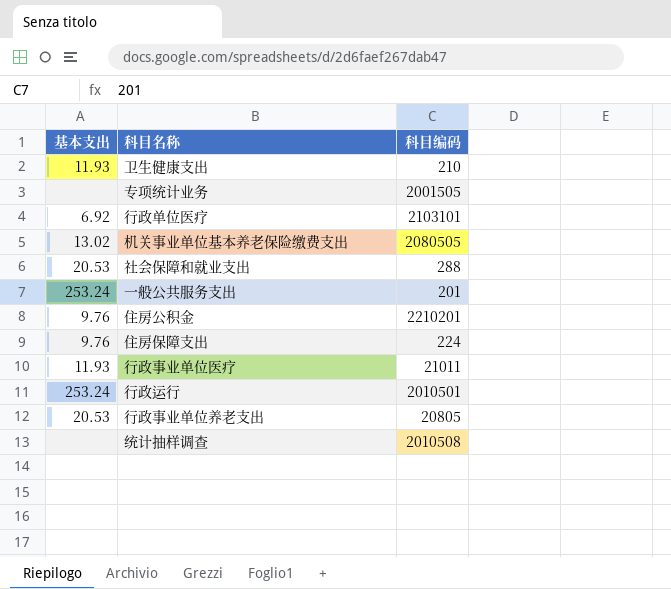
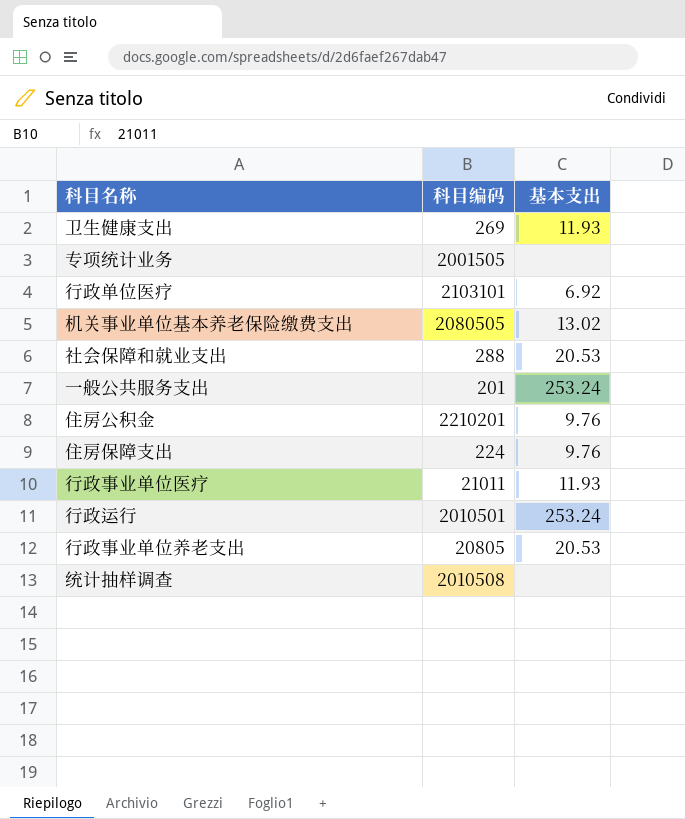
column 基本支出 | position: 1 -> 3
卫生健康支出 | 科目编码: 210 -> 269

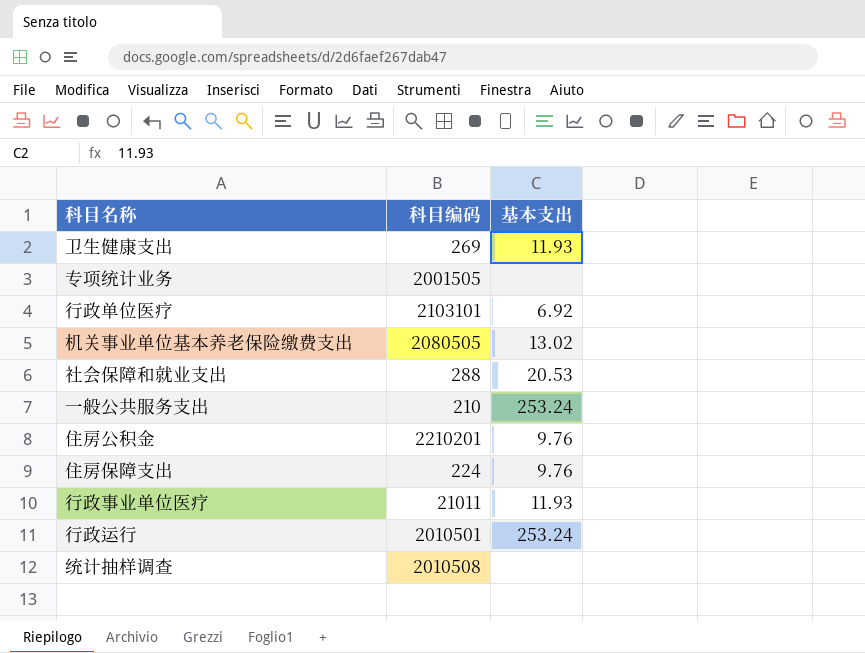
row 行政事业单位养老支出: 20805 | 20.53 -> none
一般公共服务支出 | 科目编码: 201 -> 210

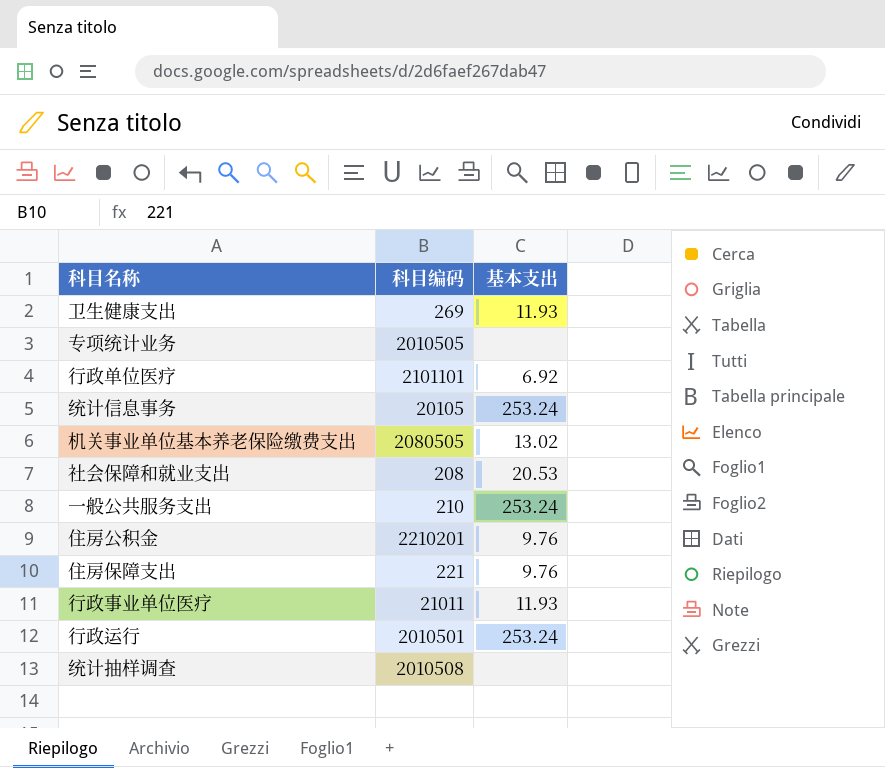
专项统计业务 | 科目编码: 2001505 -> 2010505
行政单位医疗 | 科目编码: 2103101 -> 2101101
row 统计信息事务: none -> 20105 | 253.24
社会保障和就业支出 | 科目编码: 288 -> 208
住房保障支出 | 科目编码: 224 -> 221

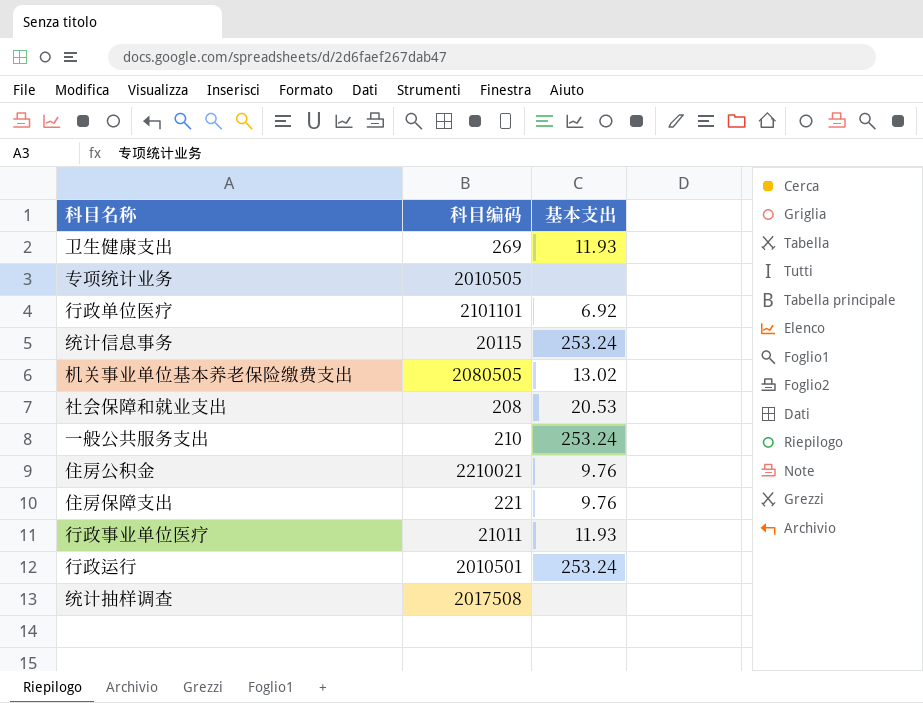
统计信息事务 | 科目编码: 20105 -> 20115
住房公积金 | 科目编码: 2210201 -> 2210021
统计抽样调查 | 科目编码: 2010508 -> 2017508

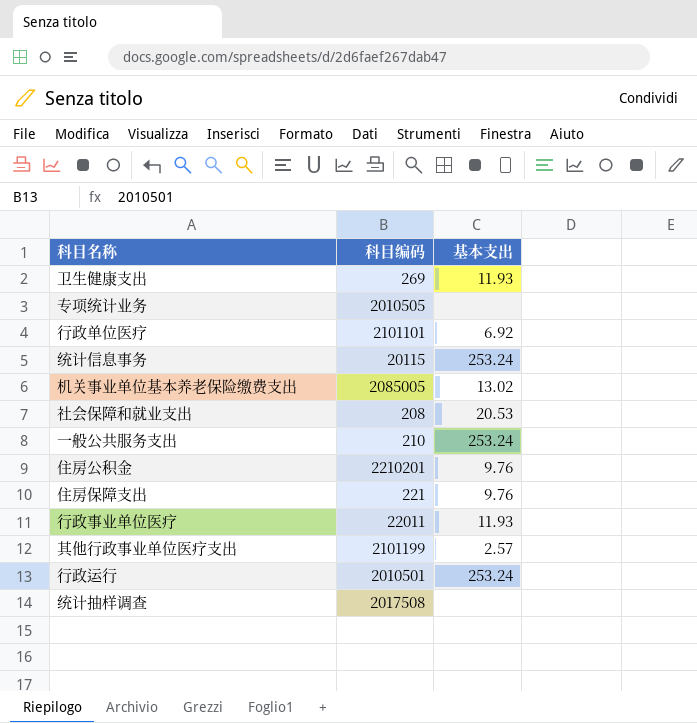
机关事业单位基本养老保险缴费支出 | 科目编码: 2080505 -> 2085005
住房公积金 | 科目编码: 2210021 -> 2210201
行政事业单位医疗 | 科目编码: 21011 -> 22011
row 其他行政事业单位医疗支出: none -> 2101199 | 2.57

